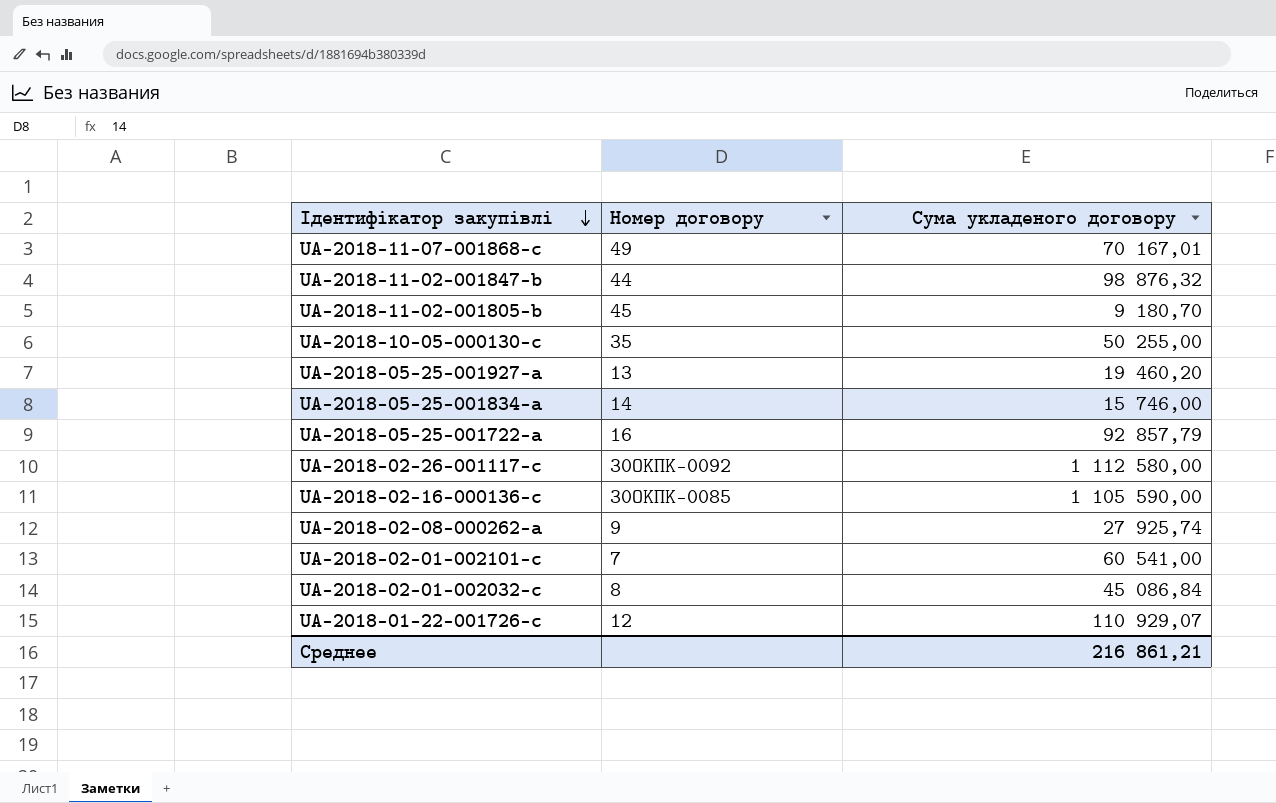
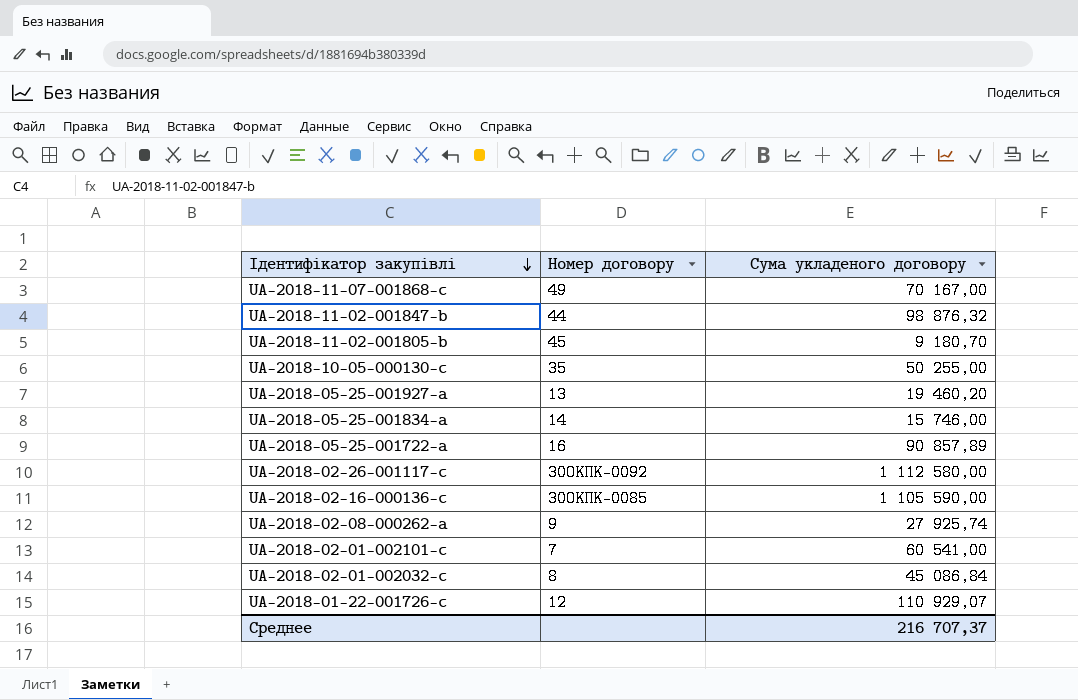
UA-2018-11-07-001868-c | Сума укладеного договору: 70 167,01 -> 70 167,00
UA-2018-05-25-001722-a | Сума укладеного договору: 92 857,79 -> 90 857,89
Среднее | Сума укладеного договору: 216 861,21 -> 216 707,37

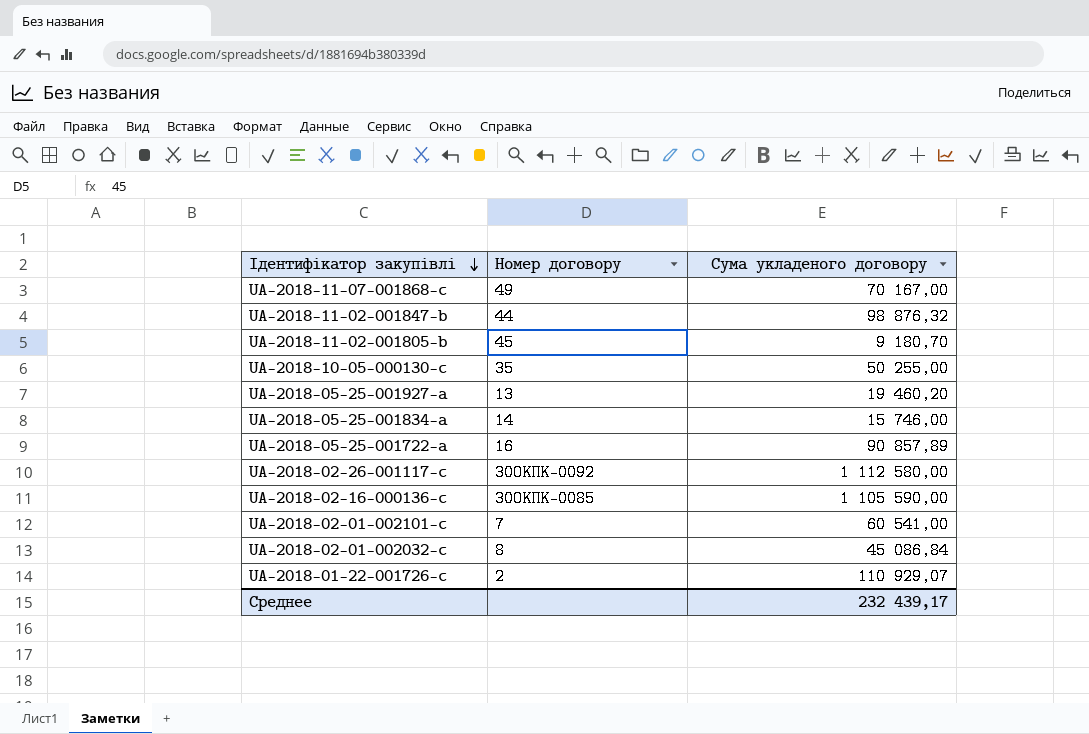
row UA-2018-02-08-000262-a: 9 | 27 925,74 -> none
UA-2018-01-22-001726-c | Номер договору: 12 -> 2
Среднее | Сума укладеного договору: 216 707,37 -> 232 439,17

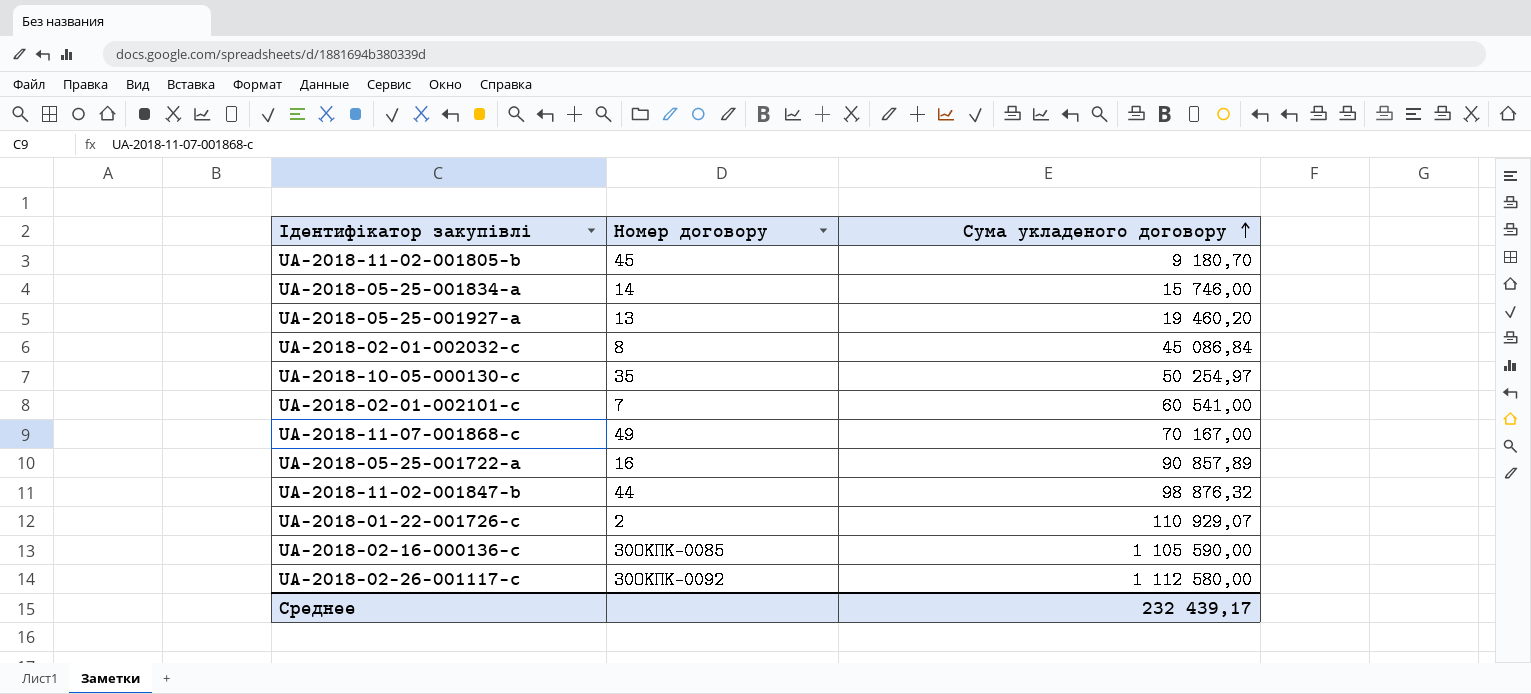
row order: Ідентифікатор закупівлі descending -> Сума укладеного договору ascending
UA-2018-10-05-000130-c | Сума укладеного договору: 50 255,00 -> 50 254,97

